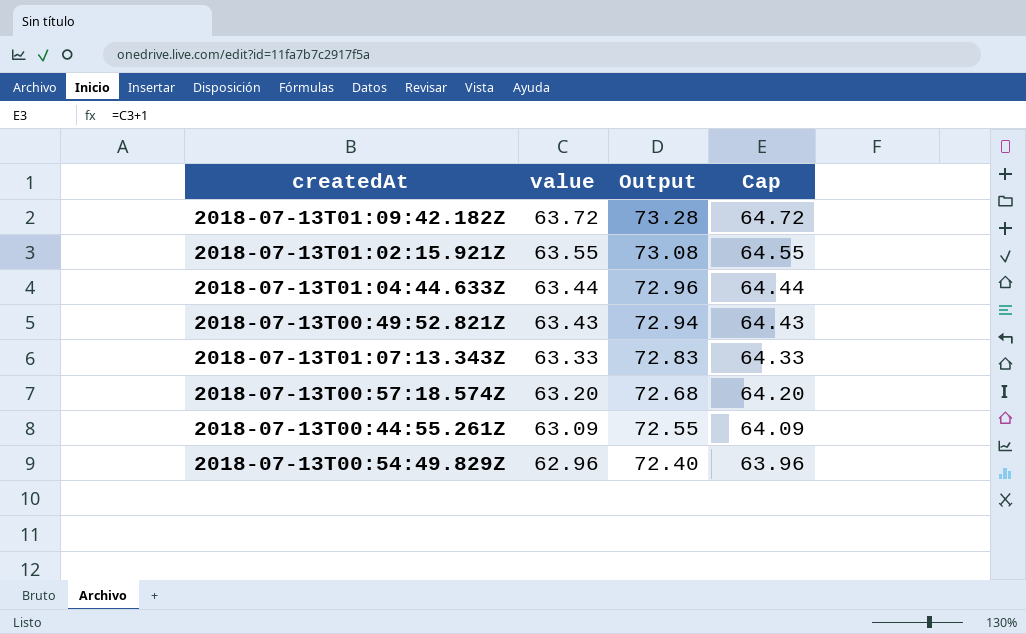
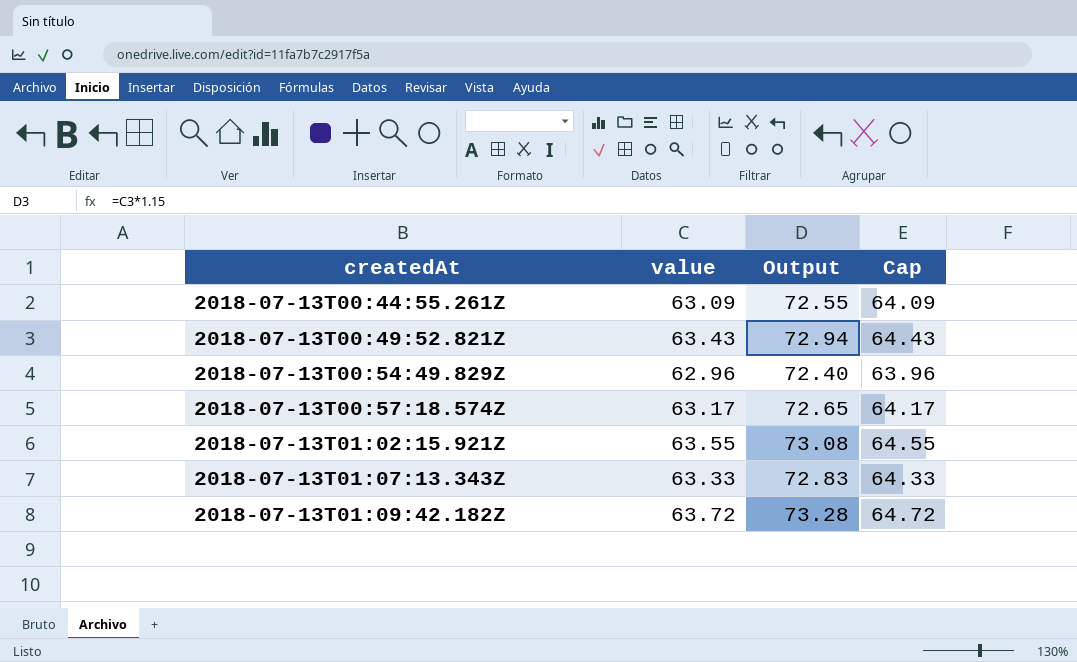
row order: value descending -> createdAt ascending
row 2018-07-13T01:04:44.633Z: 63.44 | 72.96 | 64.44 -> none
2018-07-13T00:57:18.574Z | value: 63.20 -> 63.17
2018-07-13T00:57:18.574Z | Output: 72.68 -> 72.65
2018-07-13T00:57:18.574Z | Cap: 64.20 -> 64.17

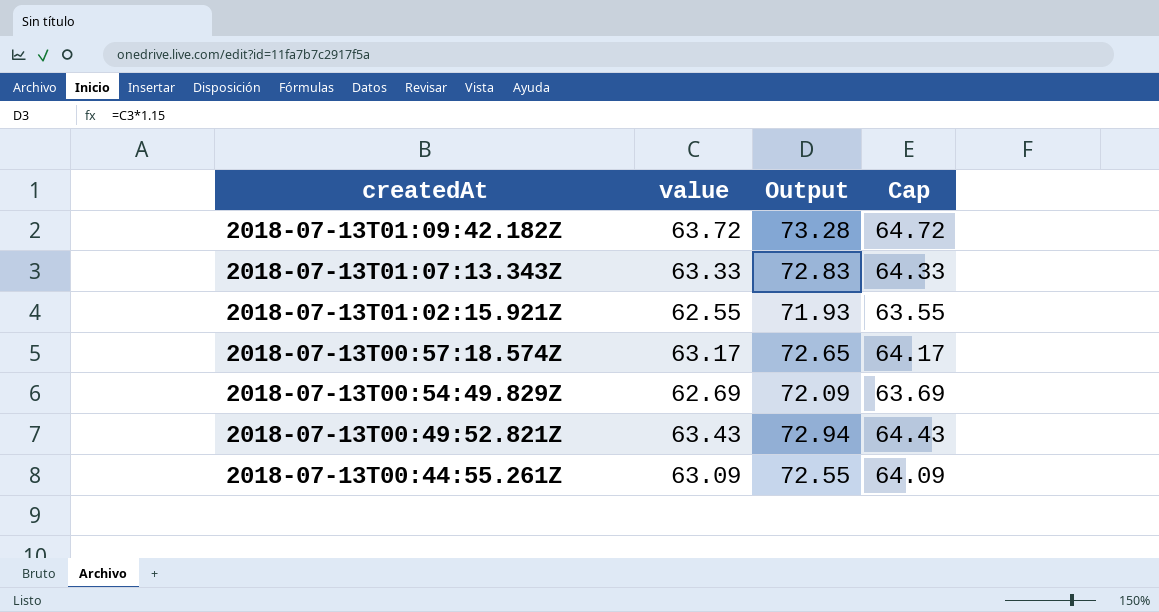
row order: createdAt ascending -> createdAt descending
2018-07-13T01:02:15.921Z | value: 63.55 -> 62.55
2018-07-13T01:02:15.921Z | Output: 73.08 -> 71.93
2018-07-13T01:02:15.921Z | Cap: 64.55 -> 63.55
2018-07-13T00:54:49.829Z | value: 62.96 -> 62.69
2018-07-13T00:54:49.829Z | Output: 72.40 -> 72.09
2018-07-13T00:54:49.829Z | Cap: 63.96 -> 63.69

